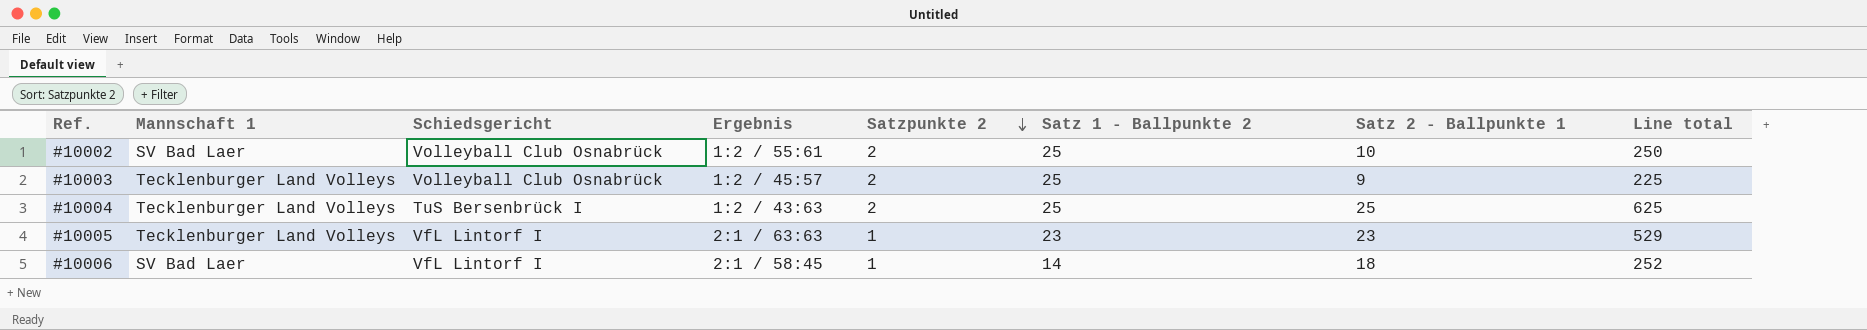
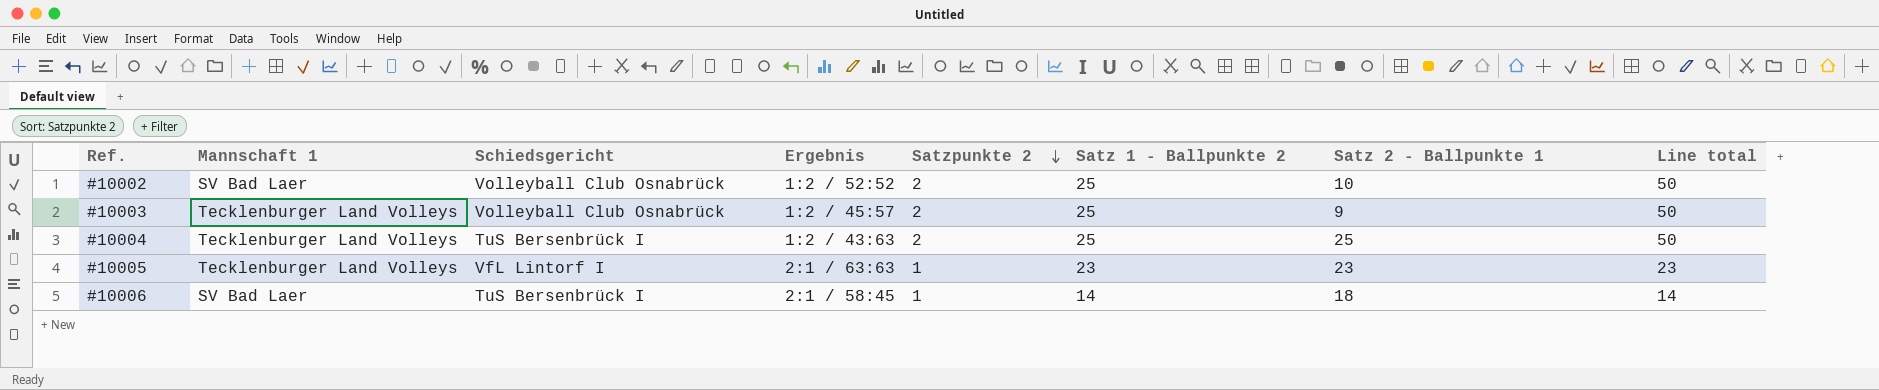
column Line total | formula: [Satz 1 - Ballpunkte 2] * [Satz 2 - Ballpunkte 1] -> [Satzpunkte 2] * [Satz 1 - Ballpunkte 2]
#10002 | Ergebnis: 1:2 / 55:61 -> 1:2 / 52:52
#10006 | Schiedsgericht: VfL Lintorf I -> TuS Bersenbrück I

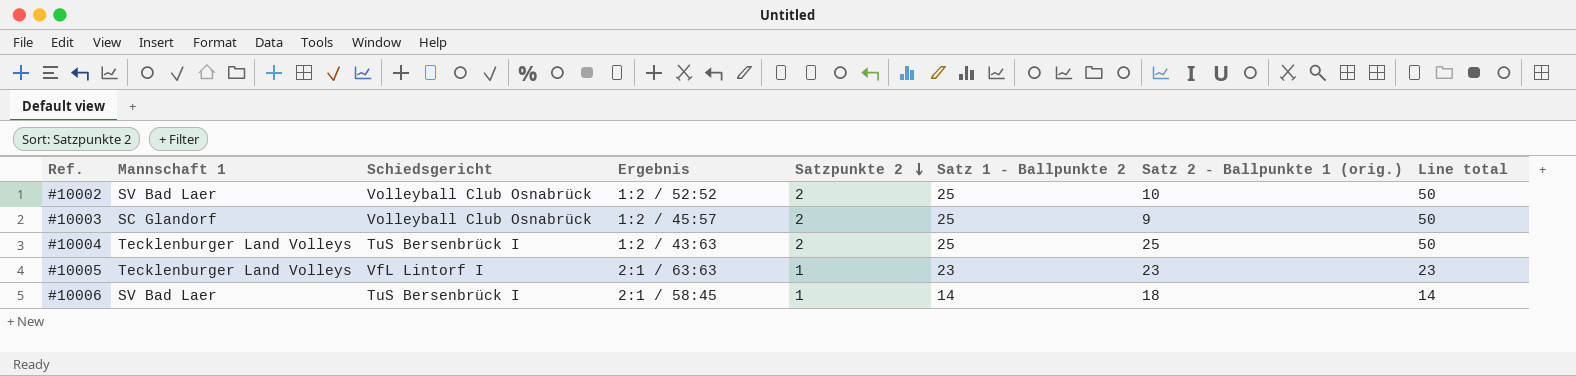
column name: Satz 2 - Ballpunkte 1 -> Satz 2 - Ballpunkte 1 (orig.)
#10003 | Mannschaft 1: Tecklenburger Land Volleys -> SC Glandorf

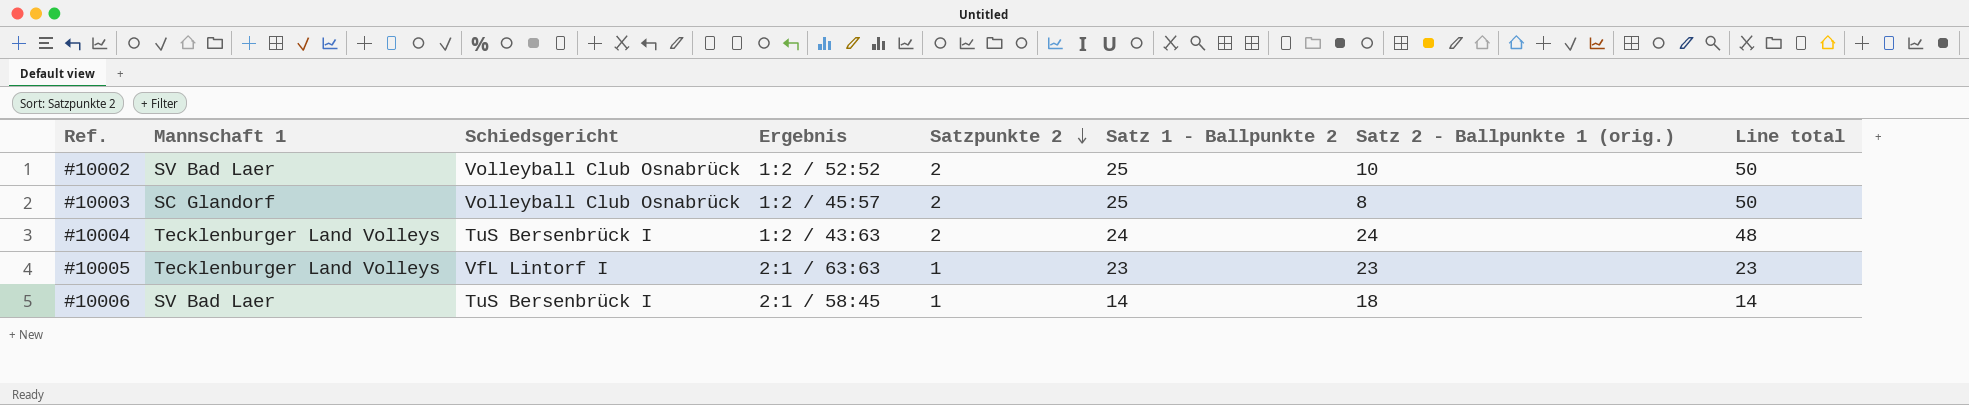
#10003 | Satz 2 - Ballpunkte 1 (orig.): 9 -> 8
#10004 | Satz 1 - Ballpunkte 2: 25 -> 24
#10004 | Satz 2 - Ballpunkte 1 (orig.): 25 -> 24
#10004 | Line total: 50 -> 48

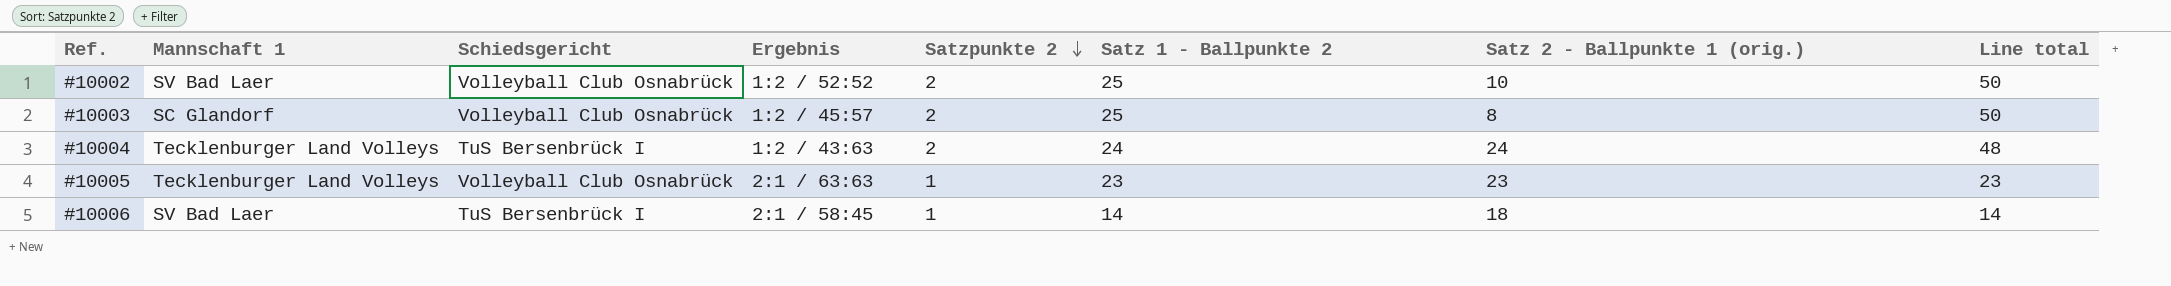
#10005 | Schiedsgericht: VfL Lintorf I -> Volleyball Club Osnabrück

